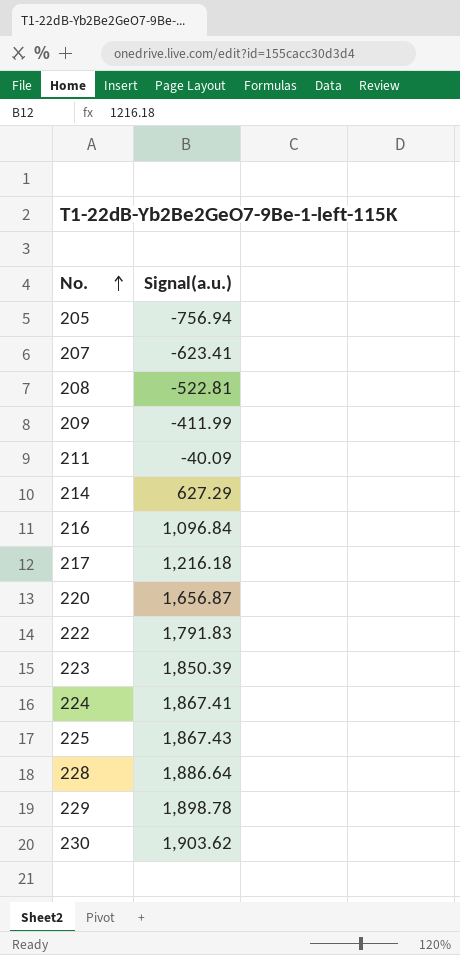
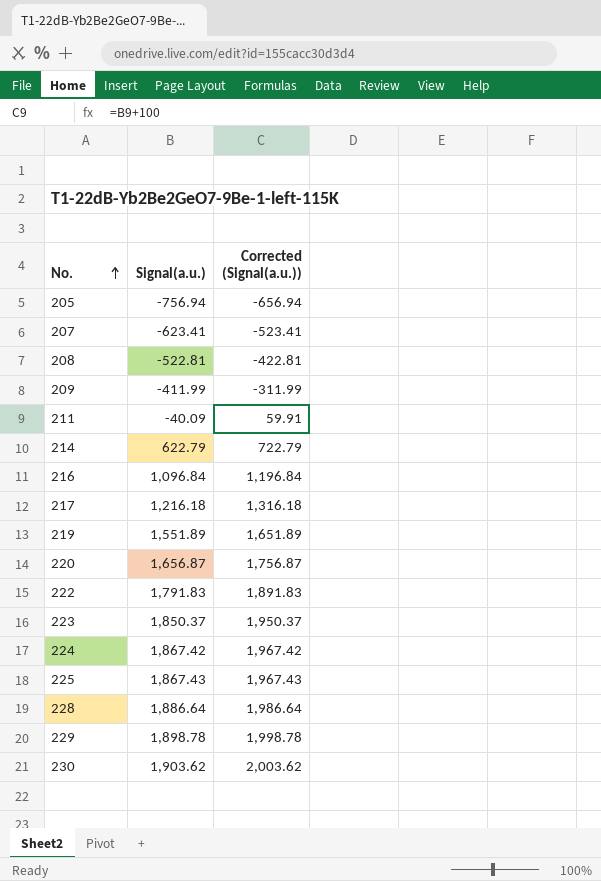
column Corrected (Signal(a.u.)) | formula: none -> [Signal(a.u.)] + 100
214 | Signal(a.u.): 627.29 -> 622.79
row 219: none -> 1,551.89 | 1,651.89
223 | Signal(a.u.): 1,850.39 -> 1,850.37
224 | Signal(a.u.): 1,867.41 -> 1,867.42

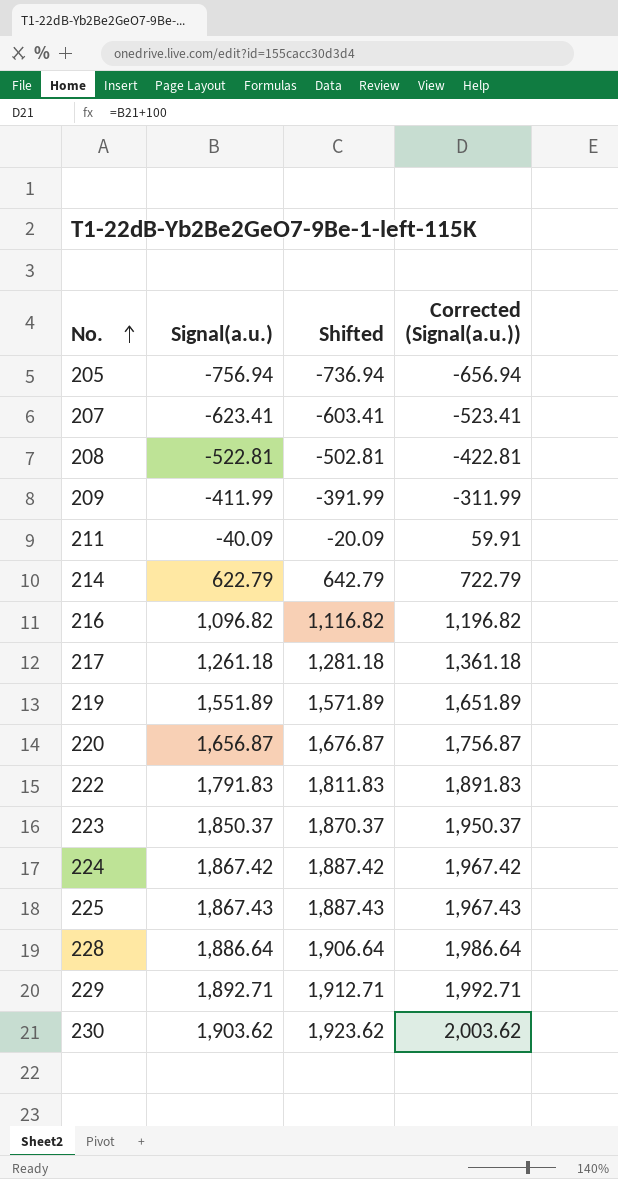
column Shifted | formula: none -> [Signal(a.u.)] + 20
216 | Signal(a.u.): 1,096.84 -> 1,096.82
216 | Corrected (Signal(a.u.)): 1,196.84 -> 1,196.82
217 | Signal(a.u.): 1,216.18 -> 1,261.18
217 | Corrected (Signal(a.u.)): 1,316.18 -> 1,361.18
229 | Signal(a.u.): 1,898.78 -> 1,892.71
229 | Corrected (Signal(a.u.)): 1,998.78 -> 1,992.71

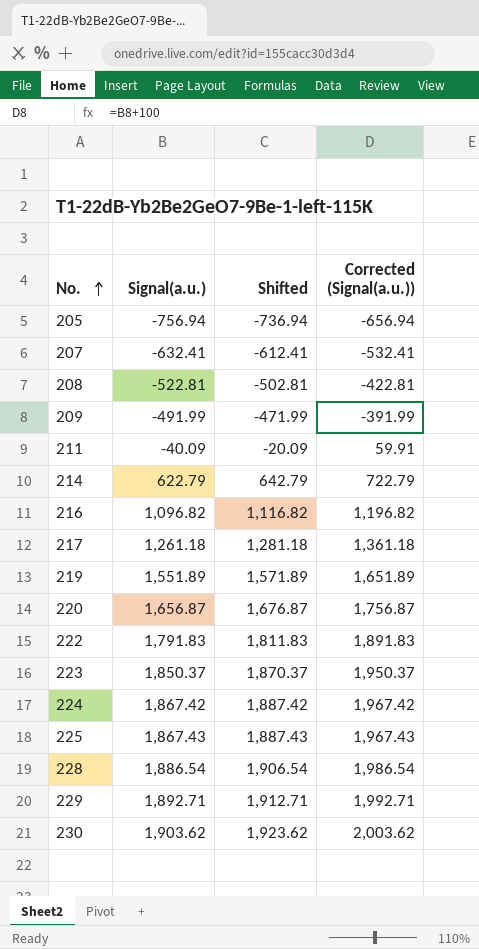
207 | Signal(a.u.): -623.41 -> -632.41
207 | Shifted: -603.41 -> -612.41
207 | Corrected (Signal(a.u.)): -523.41 -> -532.41
209 | Signal(a.u.): -411.99 -> -491.99
209 | Shifted: -391.99 -> -471.99
209 | Corrected (Signal(a.u.)): -311.99 -> -391.99
228 | Signal(a.u.): 1,886.64 -> 1,886.54
228 | Shifted: 1,906.64 -> 1,906.54
228 | Corrected (Signal(a.u.)): 1,986.64 -> 1,986.54

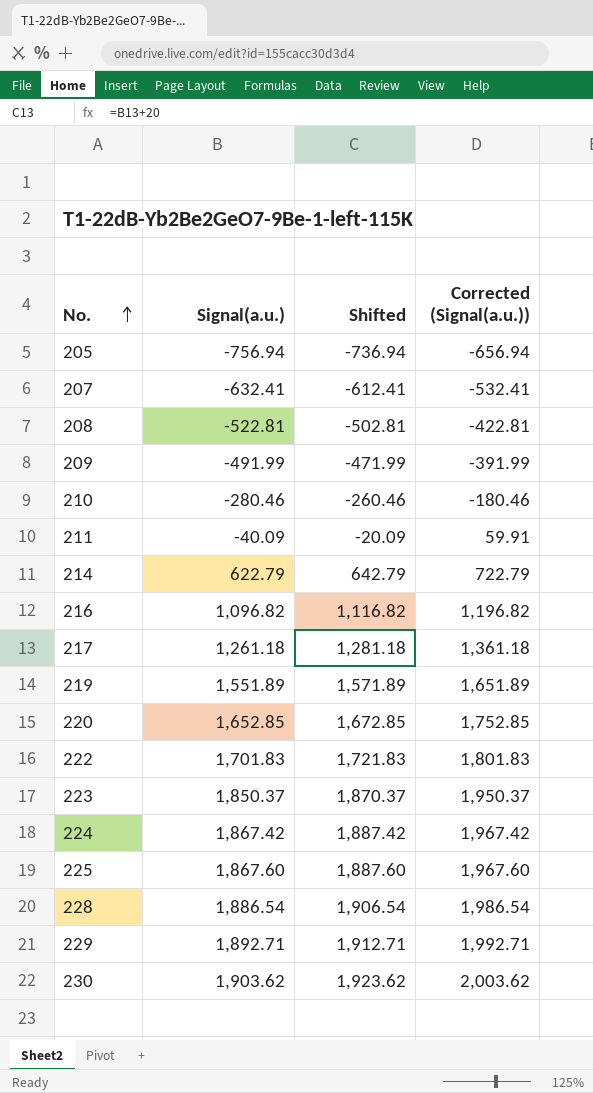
row 210: none -> -280.46 | -260.46 | -180.46
220 | Signal(a.u.): 1,656.87 -> 1,652.85
220 | Shifted: 1,676.87 -> 1,672.85
220 | Corrected (Signal(a.u.)): 1,756.87 -> 1,752.85
222 | Signal(a.u.): 1,791.83 -> 1,701.83
222 | Shifted: 1,811.83 -> 1,721.83
222 | Corrected (Signal(a.u.)): 1,891.83 -> 1,801.83
225 | Signal(a.u.): 1,867.43 -> 1,867.60
225 | Shifted: 1,887.43 -> 1,887.60
225 | Corrected (Signal(a.u.)): 1,967.43 -> 1,967.60

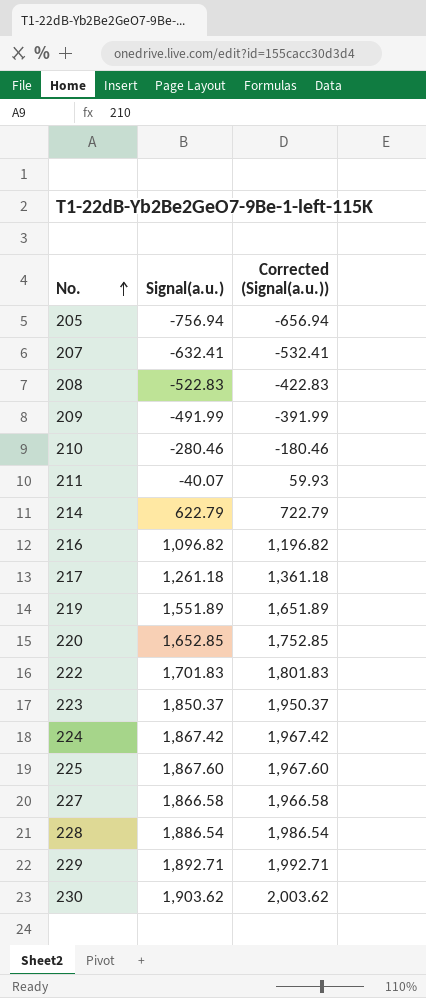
column Shifted | formula: [Signal(a.u.)] + 20 -> none
208 | Signal(a.u.): -522.81 -> -522.83
208 | Corrected (Signal(a.u.)): -422.81 -> -422.83
211 | Signal(a.u.): -40.09 -> -40.07
211 | Corrected (Signal(a.u.)): 59.91 -> 59.93
row 227: none -> 1,866.58 | 1,966.58

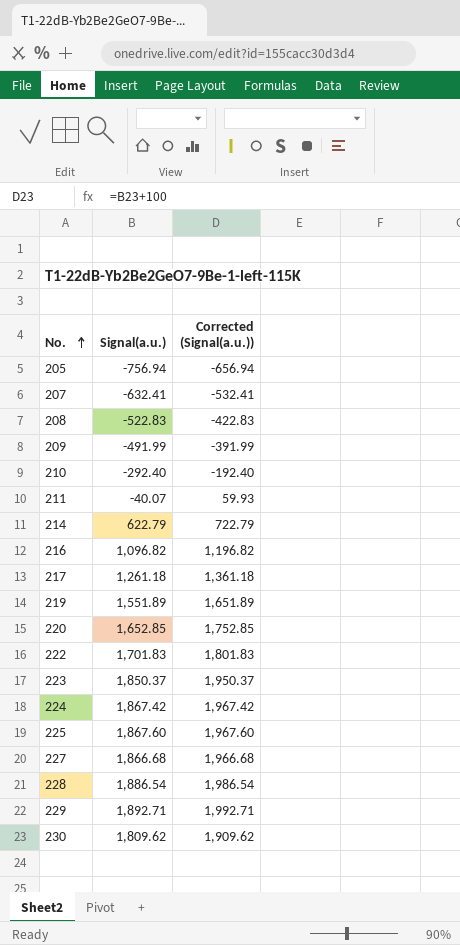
210 | Signal(a.u.): -280.46 -> -292.40
210 | Corrected (Signal(a.u.)): -180.46 -> -192.40
227 | Signal(a.u.): 1,866.58 -> 1,866.68
227 | Corrected (Signal(a.u.)): 1,966.58 -> 1,966.68
230 | Signal(a.u.): 1,903.62 -> 1,809.62
230 | Corrected (Signal(a.u.)): 2,003.62 -> 1,909.62

